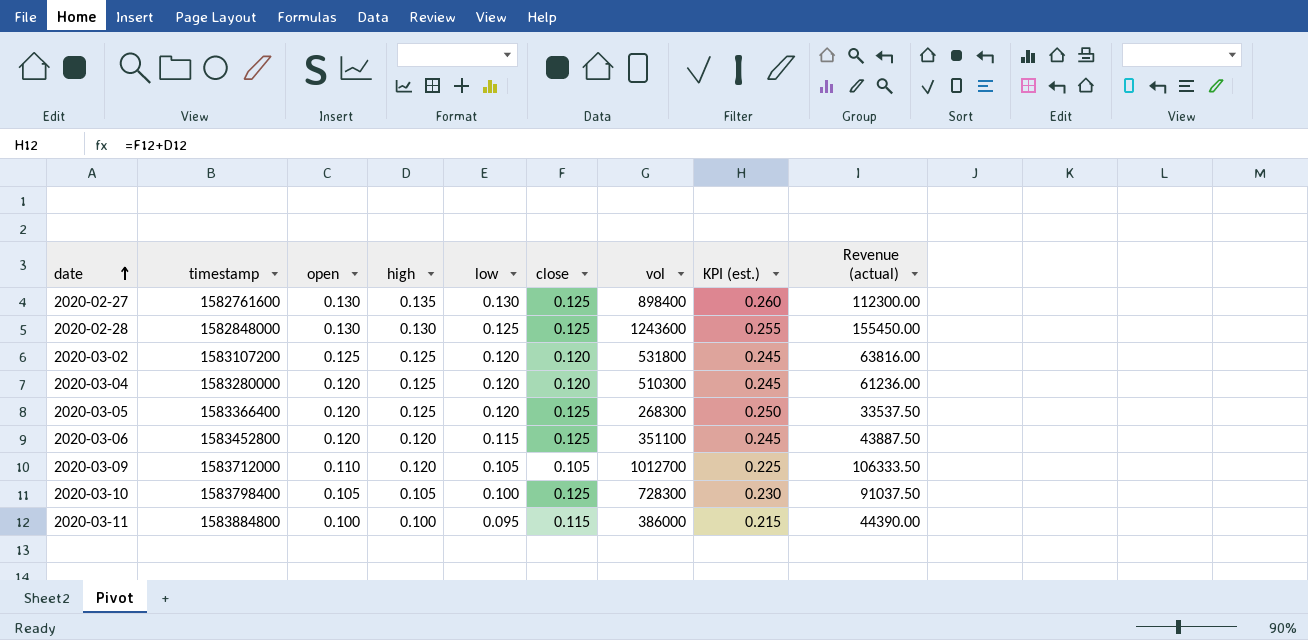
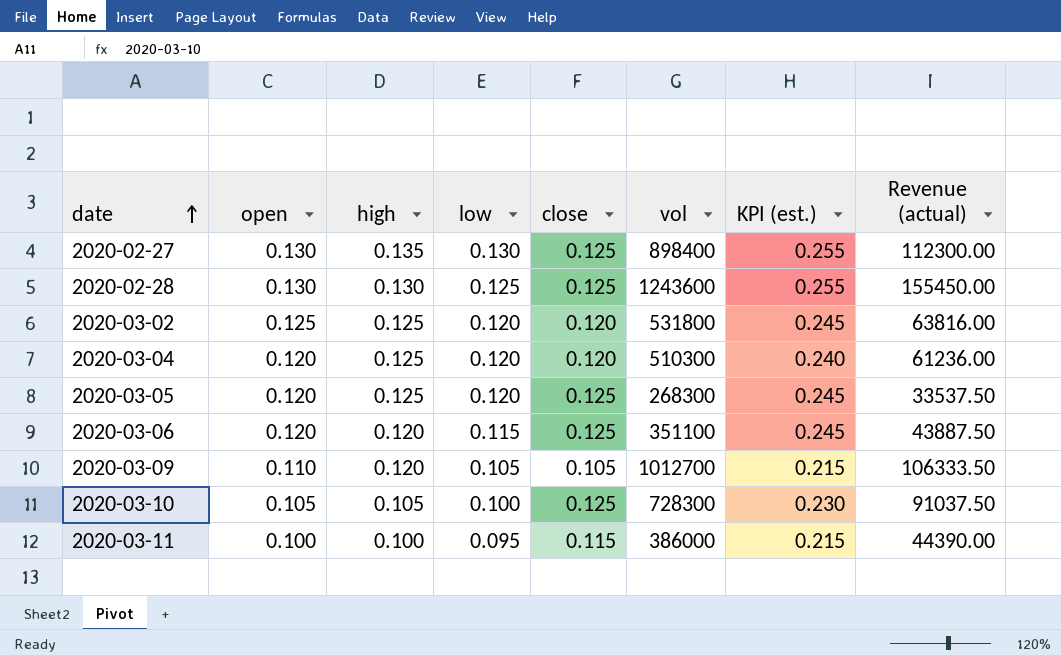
column timestamp | position: 2 -> none
column KPI (est.) | formula: [high] + [close] -> [open] + [close]

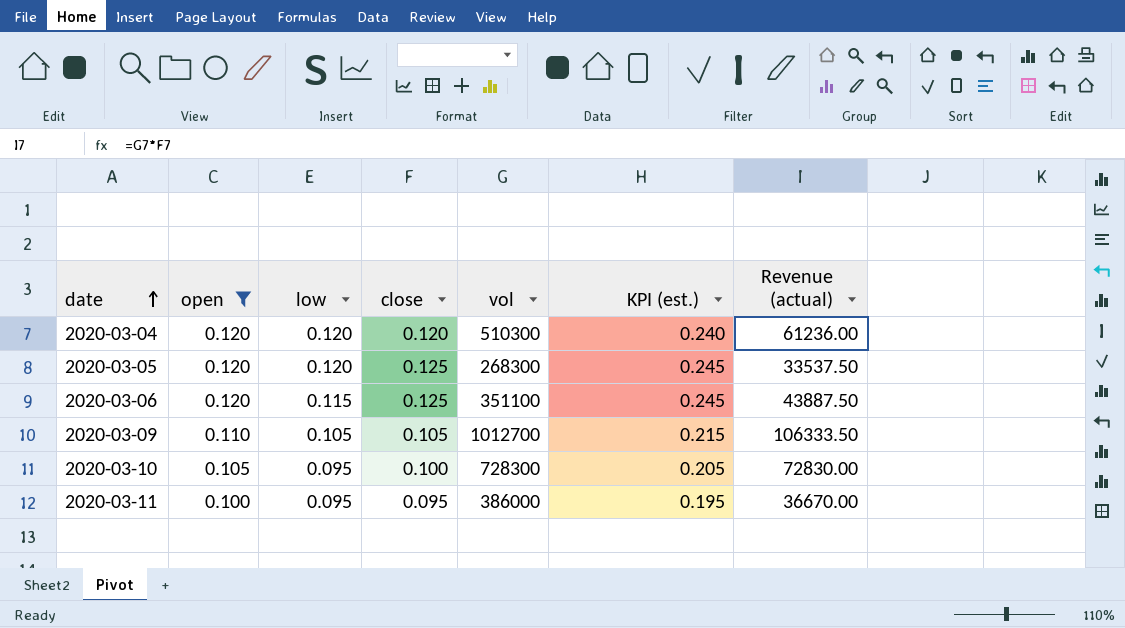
filter: none -> open <= 0.120
column high | position: 3 -> none
2020-03-10 | low: 0.100 -> 0.095
2020-03-10 | close: 0.125 -> 0.100
2020-03-10 | KPI (est.): 0.230 -> 0.205
2020-03-10 | Revenue (actual): 91037.50 -> 72830.00
2020-03-11 | close: 0.115 -> 0.095
2020-03-11 | KPI (est.): 0.215 -> 0.195
2020-03-11 | Revenue (actual): 44390.00 -> 36670.00

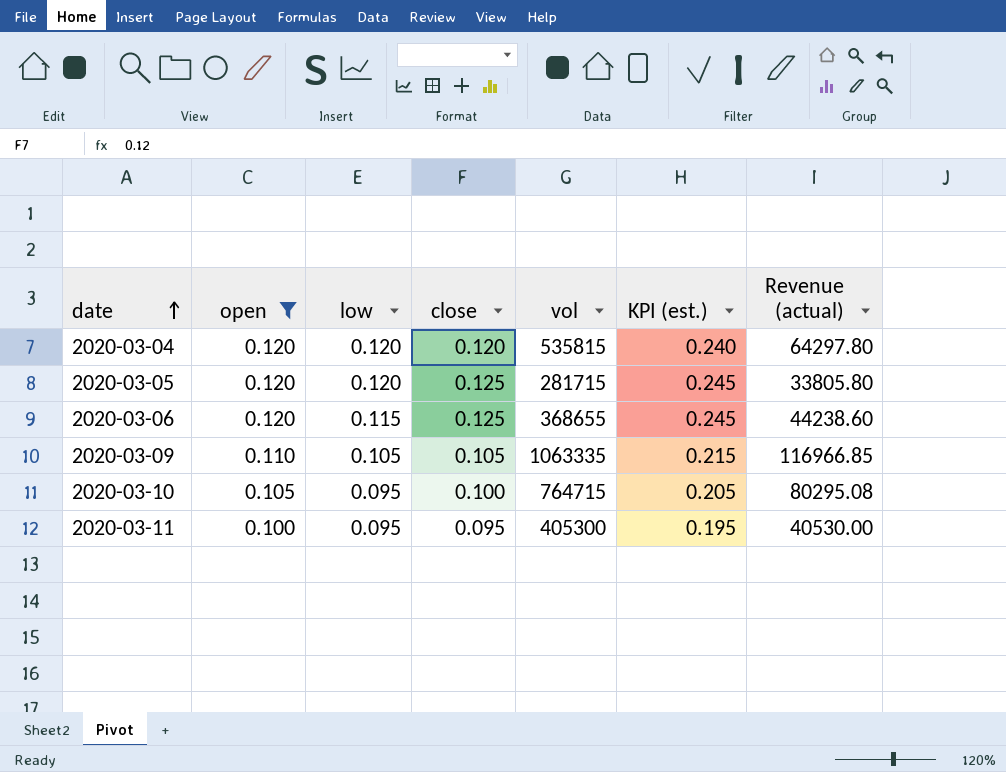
column Revenue (actual) | formula: [close] * [vol] -> [open] * [vol]
2020-03-04 | vol: 510300 -> 535815
2020-03-05 | vol: 268300 -> 281715
2020-03-06 | vol: 351100 -> 368655
2020-03-09 | vol: 1012700 -> 1063335
2020-03-10 | vol: 728300 -> 764715
2020-03-11 | vol: 386000 -> 405300

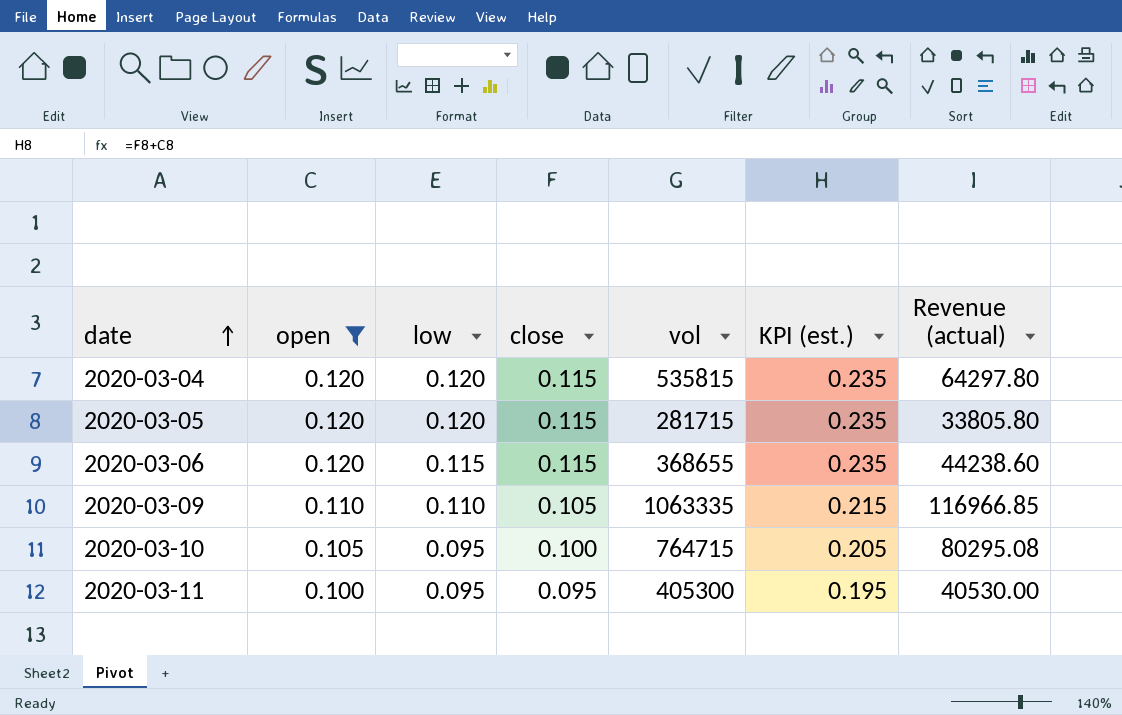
2020-03-04 | close: 0.120 -> 0.115
2020-03-04 | KPI (est.): 0.240 -> 0.235
2020-03-05 | close: 0.125 -> 0.115
2020-03-05 | KPI (est.): 0.245 -> 0.235
2020-03-06 | close: 0.125 -> 0.115
2020-03-06 | KPI (est.): 0.245 -> 0.235
2020-03-09 | low: 0.105 -> 0.110

